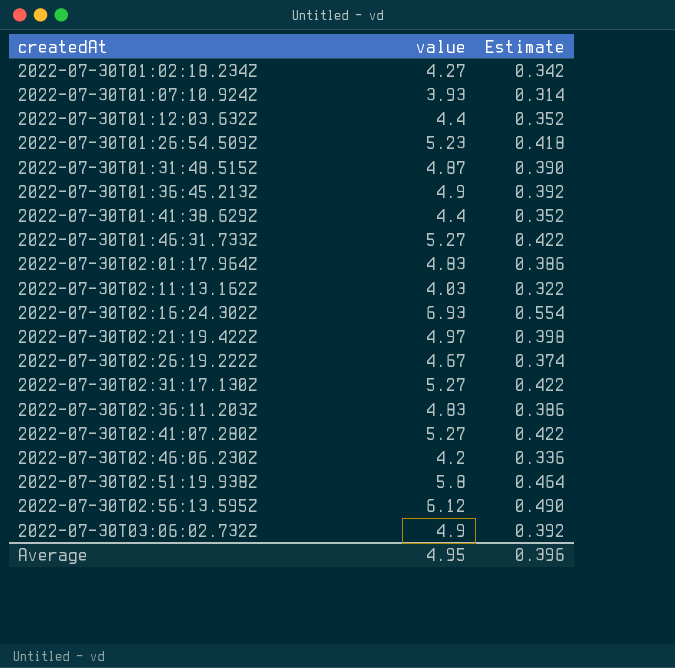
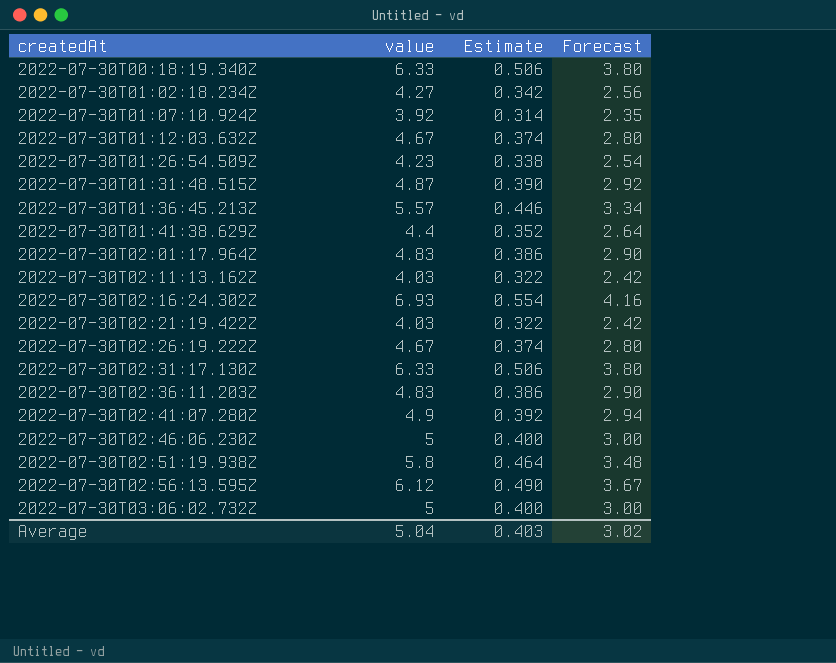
column Forecast | formula: none -> [value] * 0.6
row 2022-07-30T01:46:31.733Z: 5.27 | 0.422 -> none
row 2022-07-30T00:18:19.340Z: none -> 6.33 | 0.506 | 3.80
2022-07-30T01:07:10.924Z | value: 3.93 -> 3.92
2022-07-30T01:12:03.632Z | value: 4.4 -> 4.67
2022-07-30T01:12:03.632Z | Estimate: 0.352 -> 0.374
2022-07-30T01:26:54.509Z | value: 5.23 -> 4.23
2022-07-30T01:26:54.509Z | Estimate: 0.418 -> 0.338
2022-07-30T01:36:45.213Z | value: 4.9 -> 5.57
2022-07-30T01:36:45.213Z | Estimate: 0.392 -> 0.446
2022-07-30T02:21:19.422Z | value: 4.97 -> 4.03
2022-07-30T02:21:19.422Z | Estimate: 0.398 -> 0.322
2022-07-30T02:31:17.130Z | value: 5.27 -> 6.33
2022-07-30T02:31:17.130Z | Estimate: 0.422 -> 0.506
2022-07-30T02:41:07.280Z | value: 5.27 -> 4.9
2022-07-30T02:41:07.280Z | Estimate: 0.422 -> 0.392
2022-07-30T02:46:06.230Z | value: 4.2 -> 5
2022-07-30T02:46:06.230Z | Estimate: 0.336 -> 0.400
2022-07-30T03:06:02.732Z | value: 4.9 -> 5
2022-07-30T03:06:02.732Z | Estimate: 0.392 -> 0.400
Average | value: 4.95 -> 5.04
Average | Estimate: 0.396 -> 0.403

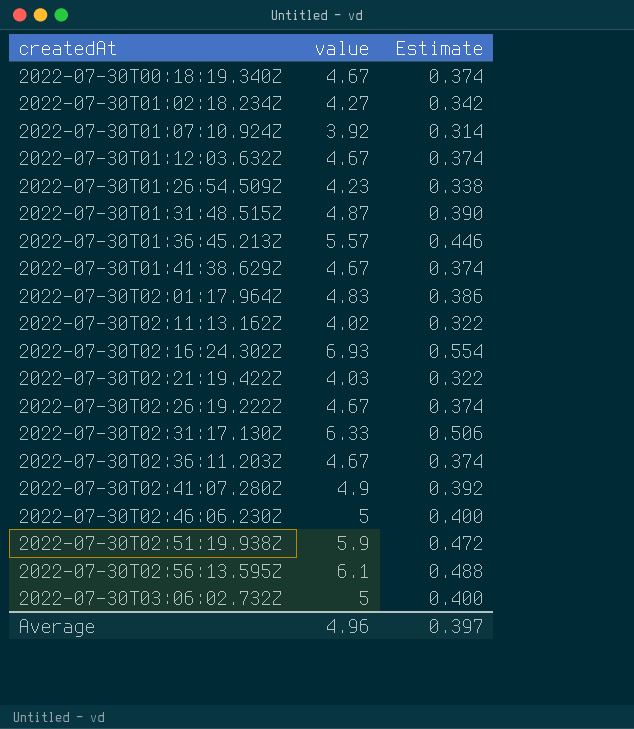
column Forecast | formula: [value] * 0.6 -> none
2022-07-30T00:18:19.340Z | value: 6.33 -> 4.67
2022-07-30T00:18:19.340Z | Estimate: 0.506 -> 0.374
2022-07-30T01:41:38.629Z | value: 4.4 -> 4.67
2022-07-30T01:41:38.629Z | Estimate: 0.352 -> 0.374
2022-07-30T02:11:13.162Z | value: 4.03 -> 4.02
2022-07-30T02:36:11.203Z | value: 4.83 -> 4.67
2022-07-30T02:36:11.203Z | Estimate: 0.386 -> 0.374
2022-07-30T02:51:19.938Z | value: 5.8 -> 5.9
2022-07-30T02:51:19.938Z | Estimate: 0.464 -> 0.472
2022-07-30T02:56:13.595Z | value: 6.12 -> 6.1
2022-07-30T02:56:13.595Z | Estimate: 0.490 -> 0.488
Average | value: 5.04 -> 4.96
Average | Estimate: 0.403 -> 0.397

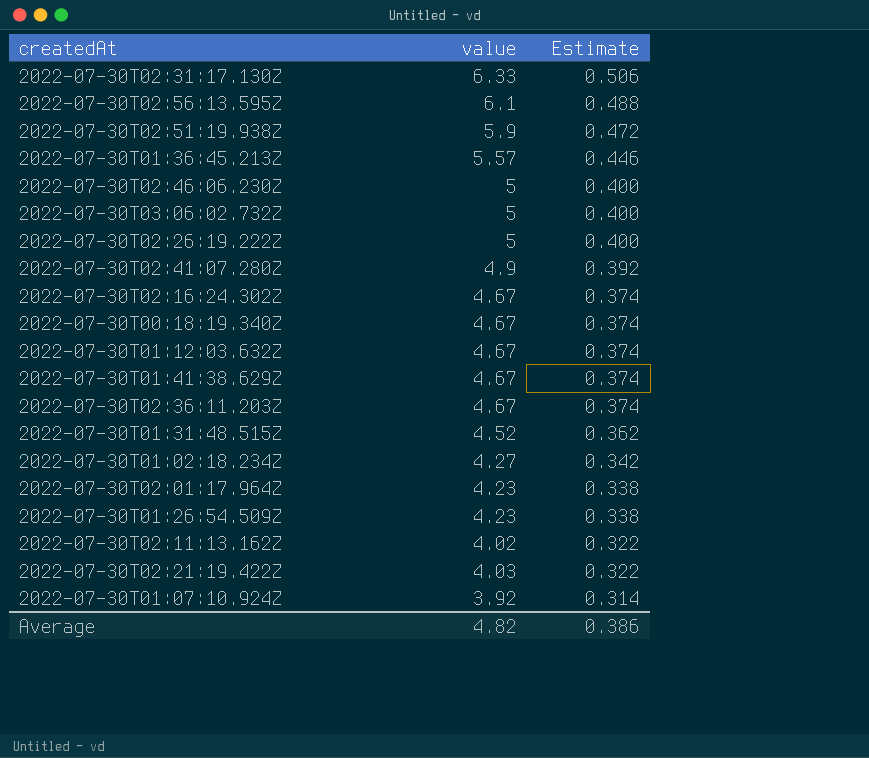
row order: createdAt ascending -> Estimate descending
2022-07-30T02:26:19.222Z | value: 4.67 -> 5
2022-07-30T02:26:19.222Z | Estimate: 0.374 -> 0.400
2022-07-30T02:16:24.302Z | value: 6.93 -> 4.67
2022-07-30T02:16:24.302Z | Estimate: 0.554 -> 0.374
2022-07-30T01:31:48.515Z | value: 4.87 -> 4.52
2022-07-30T01:31:48.515Z | Estimate: 0.390 -> 0.362
2022-07-30T02:01:17.964Z | value: 4.83 -> 4.23
2022-07-30T02:01:17.964Z | Estimate: 0.386 -> 0.338
Average | value: 4.96 -> 4.82
Average | Estimate: 0.397 -> 0.386

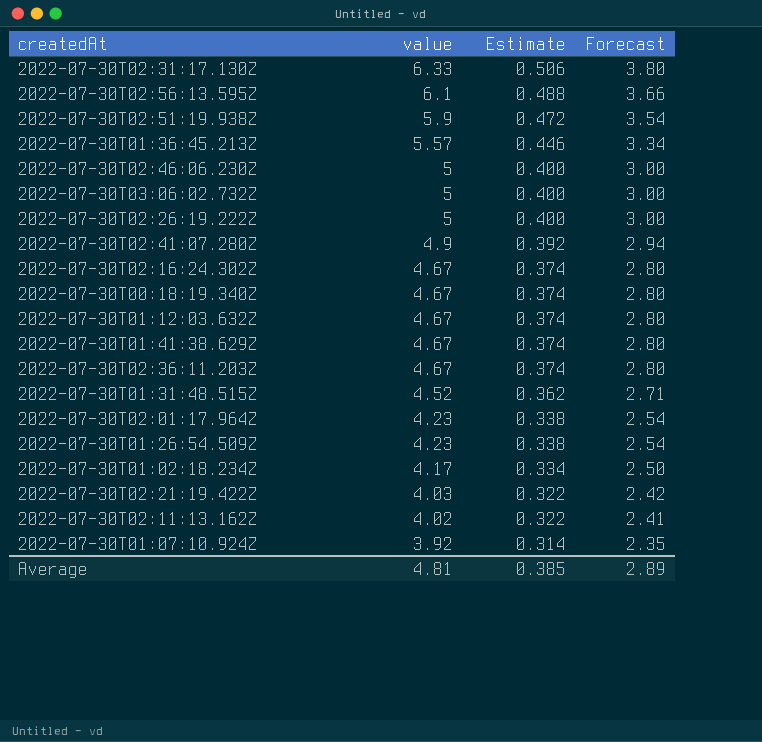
row order: Estimate descending -> value descending
column Forecast | formula: none -> [value] * 0.6
2022-07-30T01:02:18.234Z | value: 4.27 -> 4.17
2022-07-30T01:02:18.234Z | Estimate: 0.342 -> 0.334
Average | value: 4.82 -> 4.81
Average | Estimate: 0.386 -> 0.385

